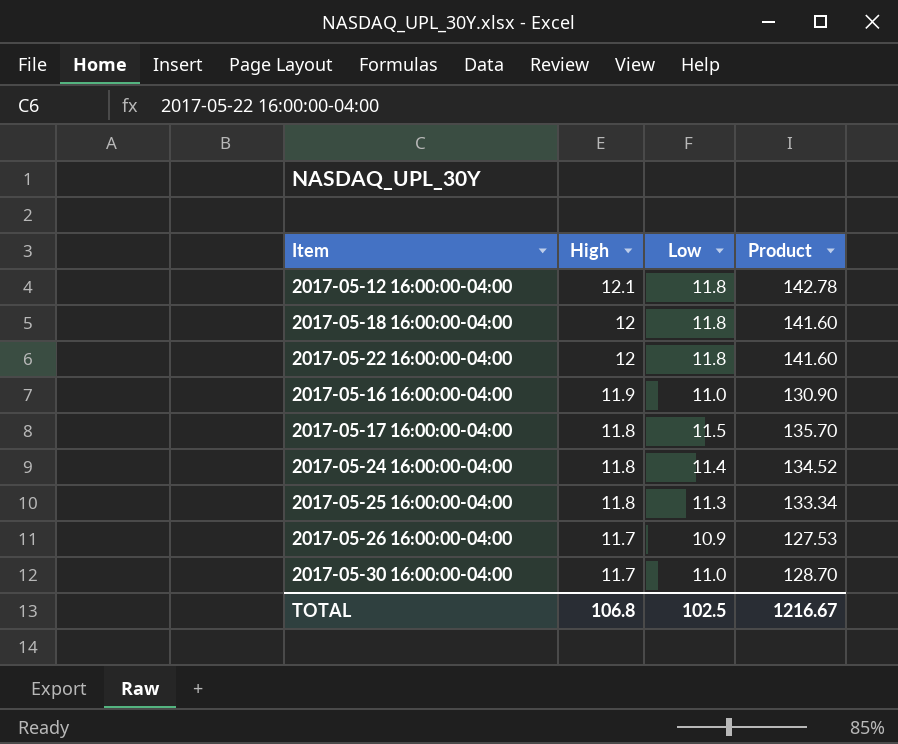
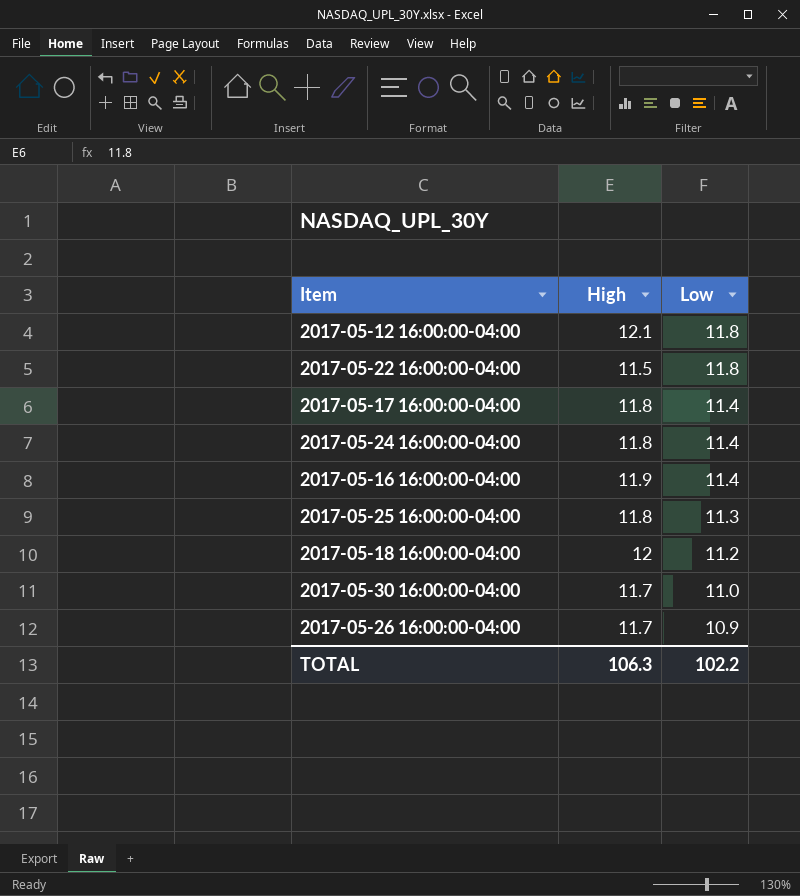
row order: High descending -> Low descending
column Product | formula: [High] * [Low] -> none
2017-05-22 16:00:00-04:00 | High: 12 -> 11.5
2017-05-17 16:00:00-04:00 | Low: 11.5 -> 11.4
2017-05-16 16:00:00-04:00 | Low: 11.0 -> 11.4
2017-05-18 16:00:00-04:00 | Low: 11.8 -> 11.2
TOTAL | High: 106.8 -> 106.3
TOTAL | Low: 102.5 -> 102.2

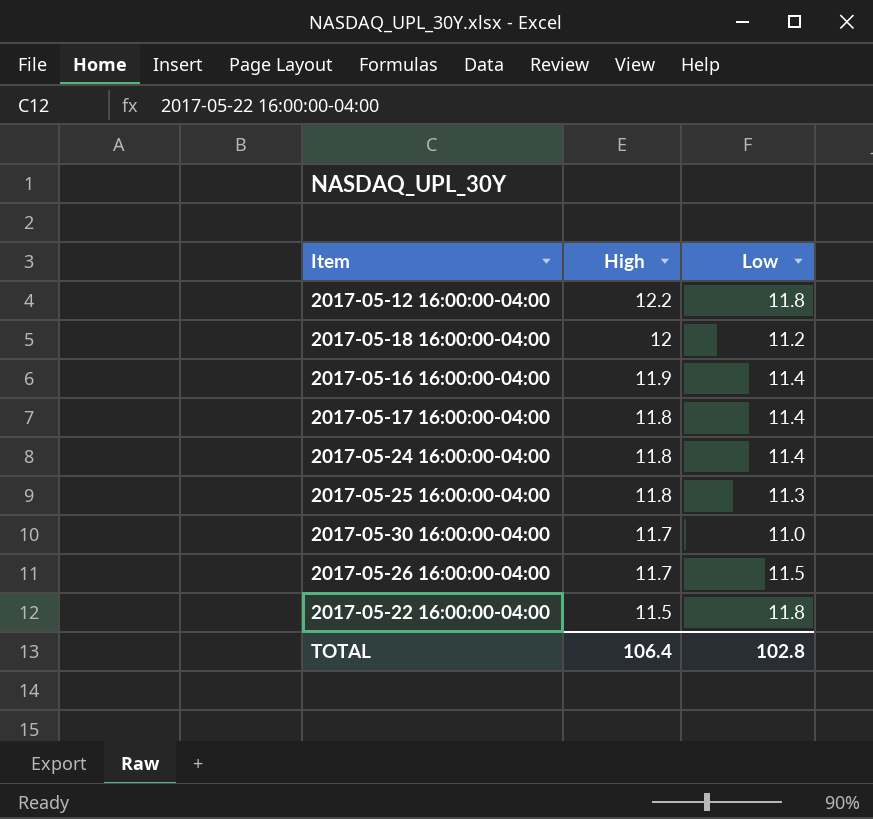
row order: Low descending -> High descending
2017-05-12 16:00:00-04:00 | High: 12.1 -> 12.2
2017-05-26 16:00:00-04:00 | Low: 10.9 -> 11.5
TOTAL | High: 106.3 -> 106.4
TOTAL | Low: 102.2 -> 102.8

